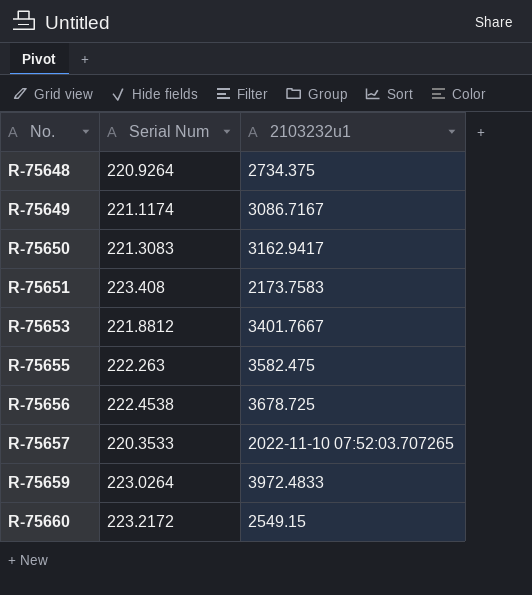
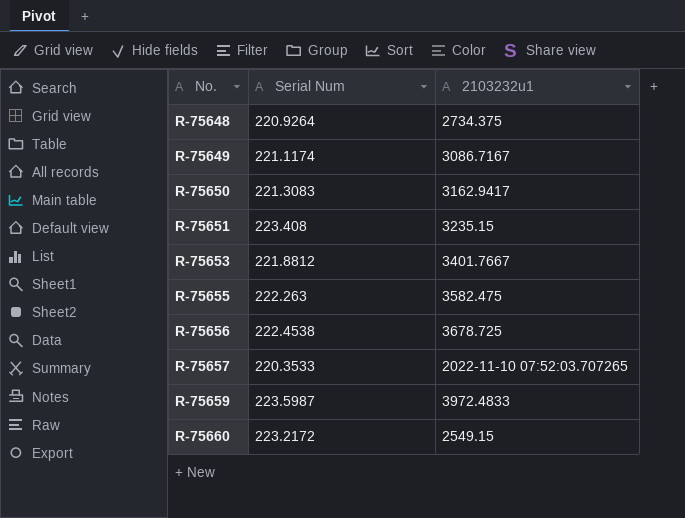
R-75651 | 2103232u1: 2173.7583 -> 3235.15
R-75659 | Serial Num: 223.0264 -> 223.5987

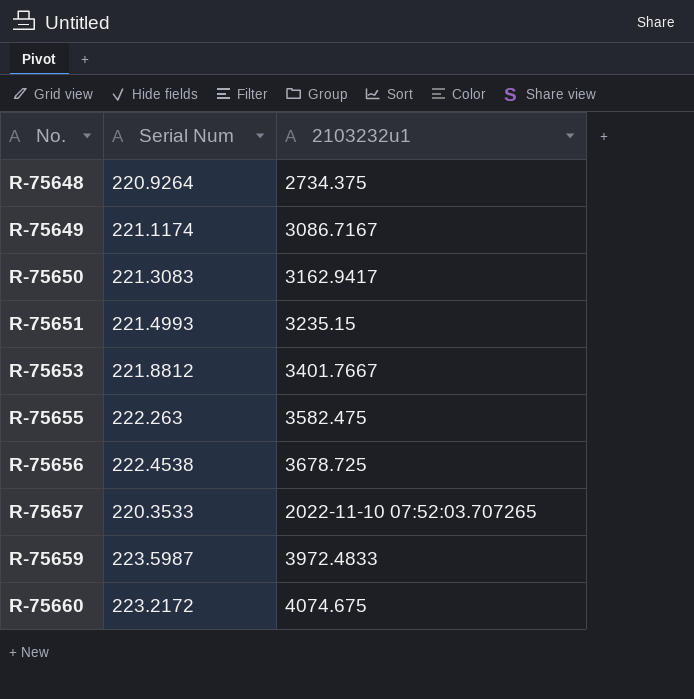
R-75651 | Serial Num: 223.408 -> 221.4993
R-75660 | 2103232u1: 2549.15 -> 4074.675

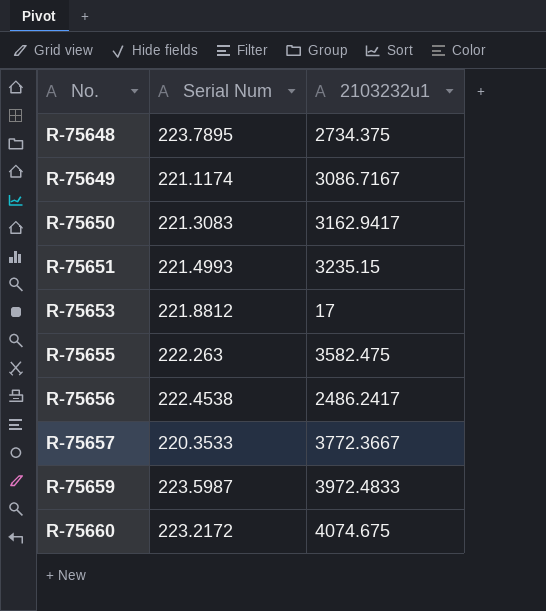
R-75648 | Serial Num: 220.9264 -> 223.7895
R-75653 | 2103232u1: 3401.7667 -> 17
R-75656 | 2103232u1: 3678.725 -> 2486.2417
R-75657 | 2103232u1: 2022-11-10 07:52:03.707265 -> 3772.3667

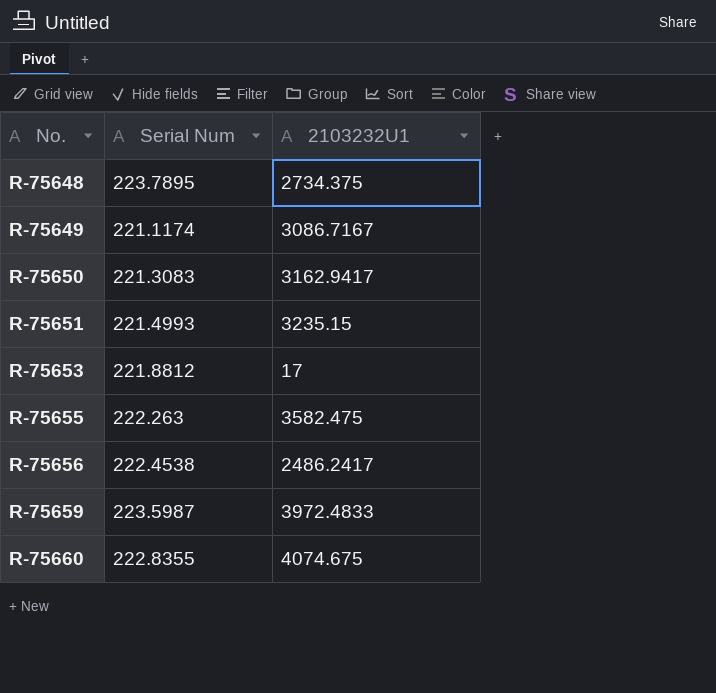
column name: 2103232u1 -> 2103232U1
row R-75657: 220.3533 | 3772.3667 -> none
R-75660 | Serial Num: 223.2172 -> 222.8355

